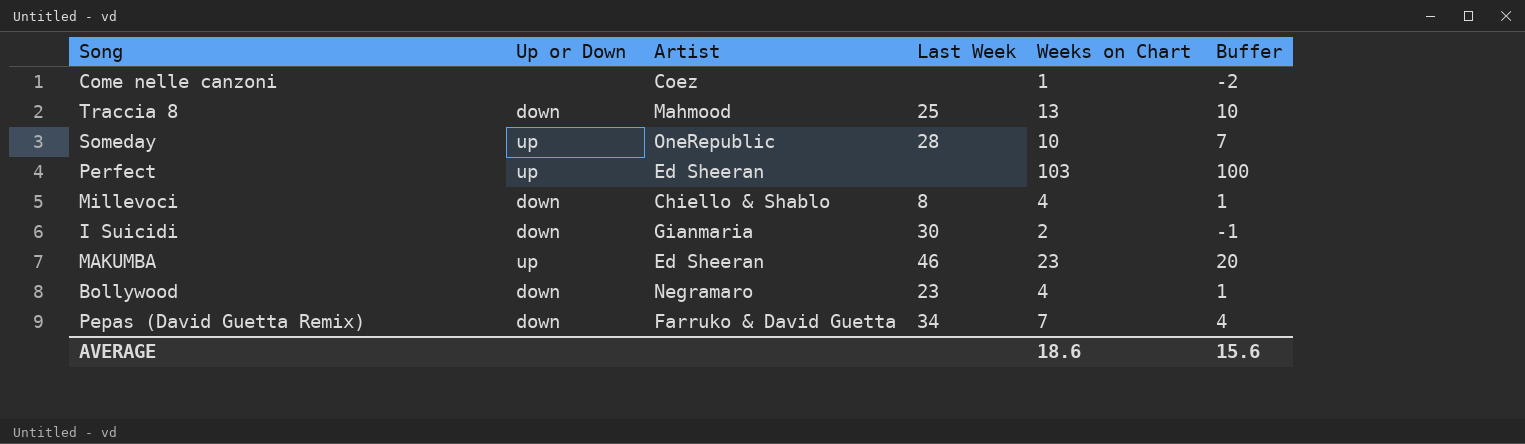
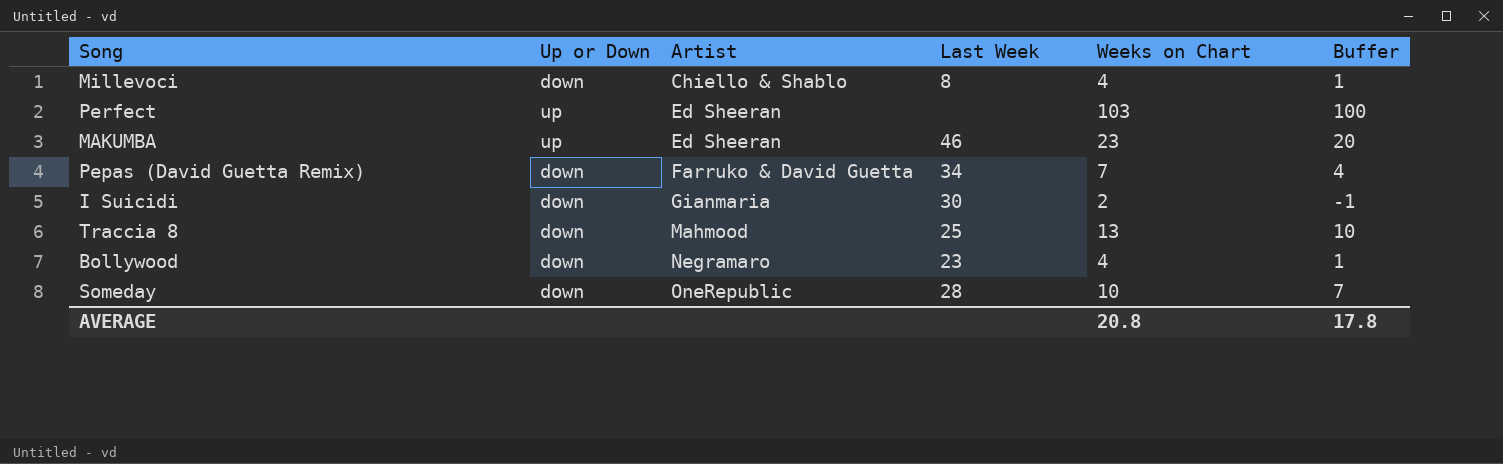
row order: none -> Artist ascending
row Come nelle canzoni: none | Coez | none | 1 | -2 -> none
Someday | Up or Down: up -> down
AVERAGE | Weeks on Chart: 18.6 -> 20.8
AVERAGE | Buffer: 15.6 -> 17.8

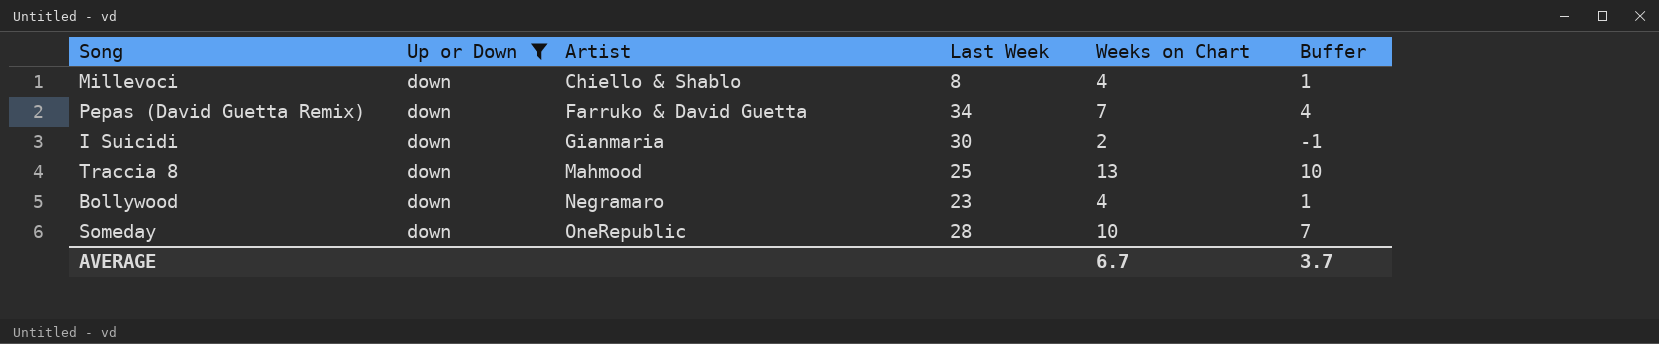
filter: none -> Up or Down = down
AVERAGE | Weeks on Chart: 20.8 -> 6.7
AVERAGE | Buffer: 17.8 -> 3.7

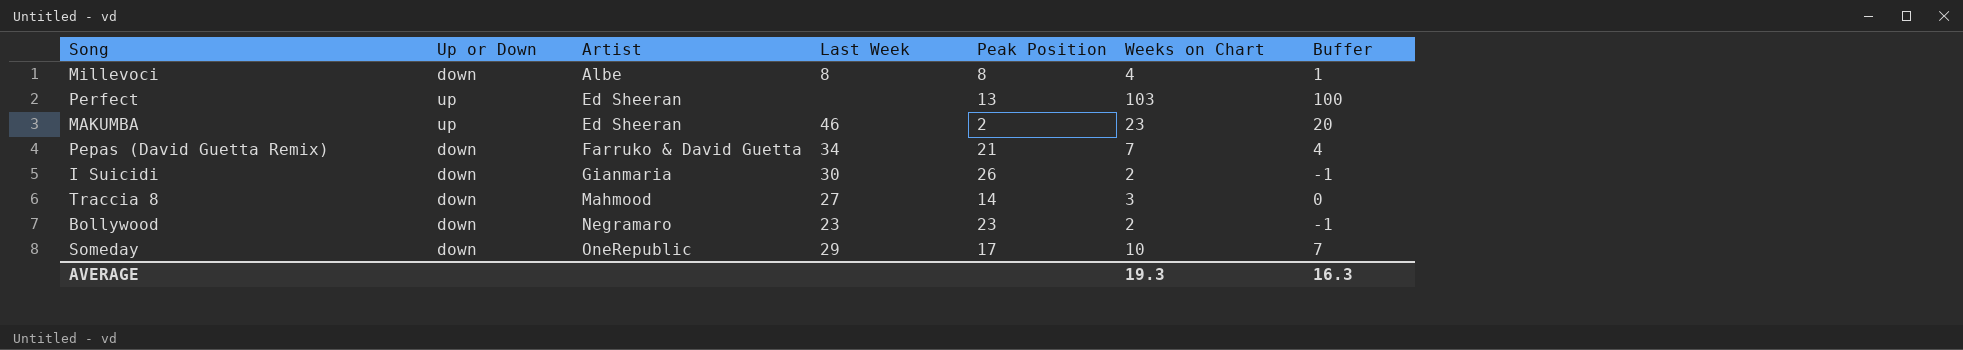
filter: Up or Down = down -> none
column Peak Position | position: none -> 5
Millevoci | Artist: Chiello & Shablo -> Albe
Traccia 8 | Last Week: 25 -> 27
Traccia 8 | Weeks on Chart: 13 -> 3
Traccia 8 | Buffer: 10 -> 0
Bollywood | Weeks on Chart: 4 -> 2
Bollywood | Buffer: 1 -> -1
Someday | Last Week: 28 -> 29
AVERAGE | Weeks on Chart: 6.7 -> 19.3
AVERAGE | Buffer: 3.7 -> 16.3

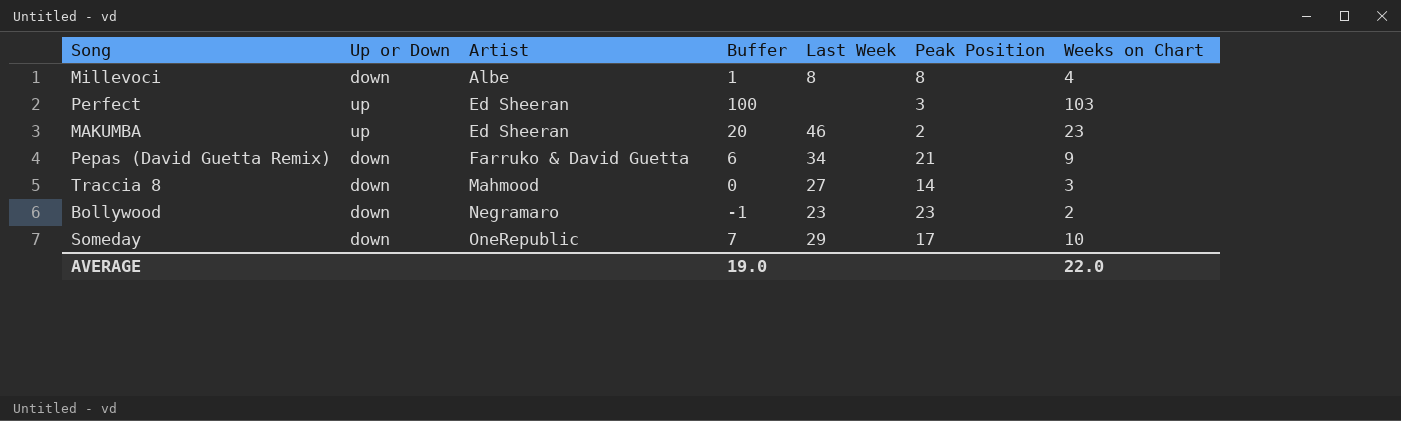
column Buffer | position: 7 -> 4
row I Suicidi: down | Gianmaria | 30 | 26 | 2 | -1 -> none
Perfect | Peak Position: 13 -> 3
Pepas (David Guetta Remix) | Buffer: 4 -> 6
Pepas (David Guetta Remix) | Weeks on Chart: 7 -> 9
AVERAGE | Buffer: 16.3 -> 19.0
AVERAGE | Weeks on Chart: 19.3 -> 22.0

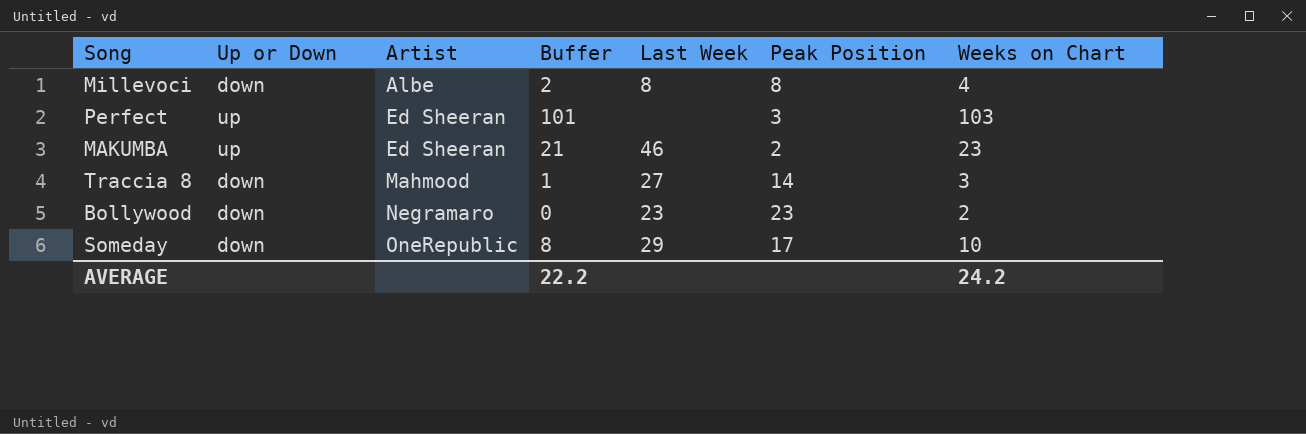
column Buffer | formula: [Weeks on Chart] - 3 -> [Weeks on Chart] - 2
row Pepas (David Guetta Remix): down | Farruko & David Guetta | 6 | 34 | 21 | 9 -> none
AVERAGE | Buffer: 19.0 -> 22.2
AVERAGE | Weeks on Chart: 22.0 -> 24.2

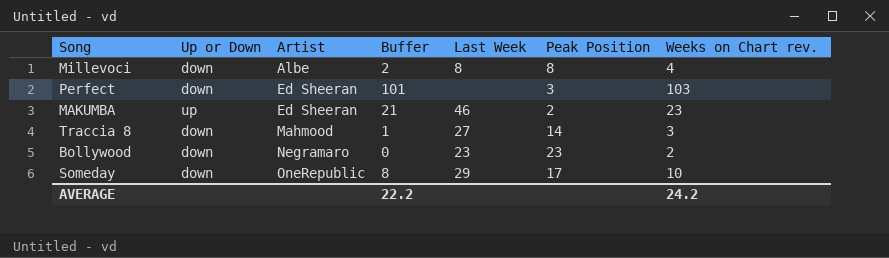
column name: Weeks on Chart -> Weeks on Chart rev.
Perfect | Up or Down: up -> down

